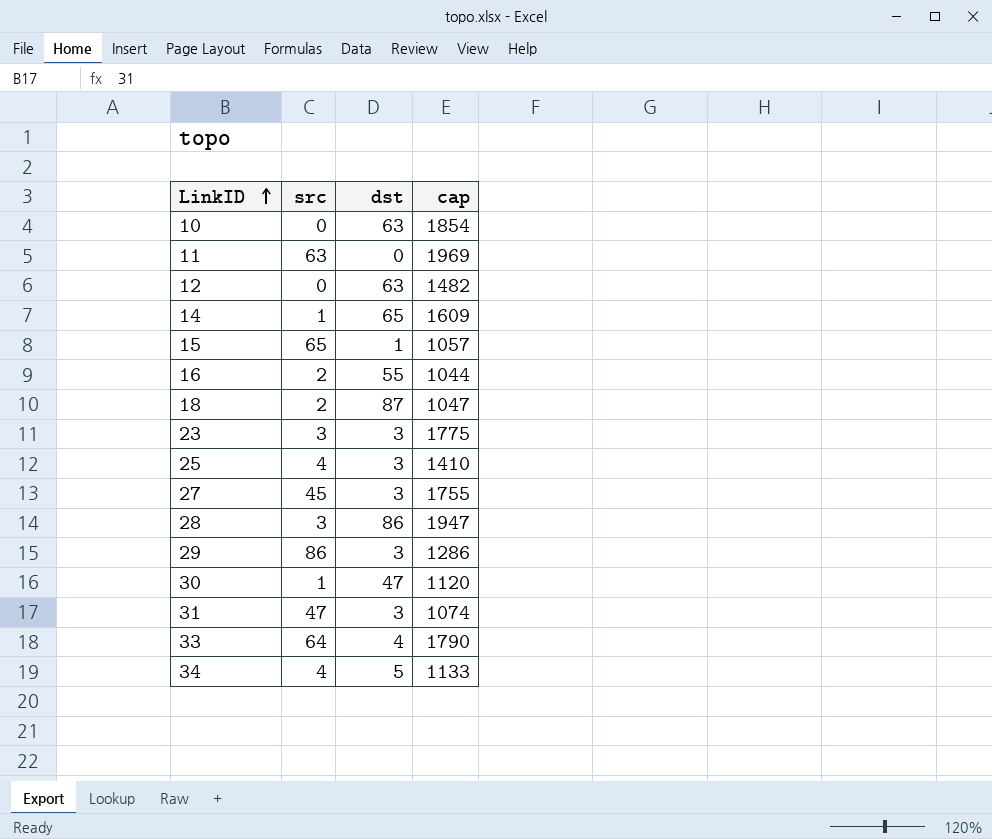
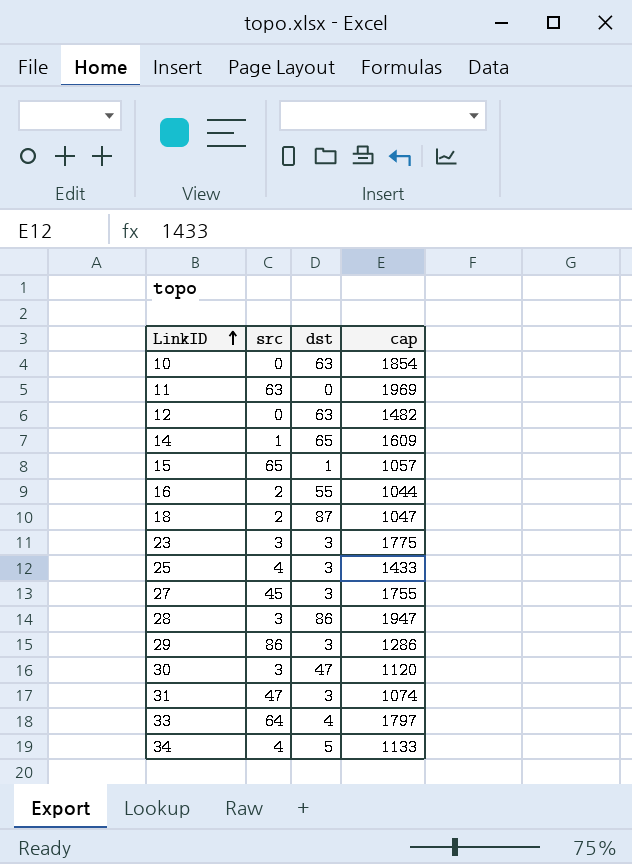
25 | cap: 1410 -> 1433
30 | src: 1 -> 3
33 | cap: 1790 -> 1797

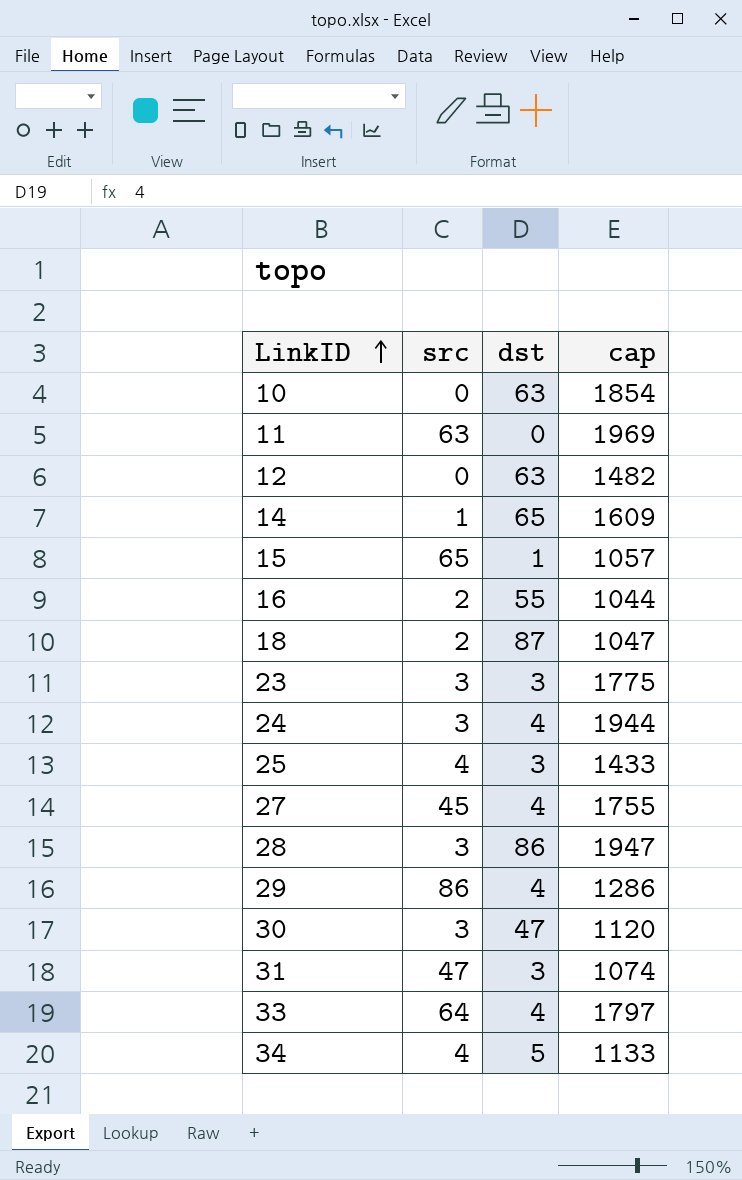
row 24: none -> 3 | 4 | 1944
27 | dst: 3 -> 4
29 | dst: 3 -> 4

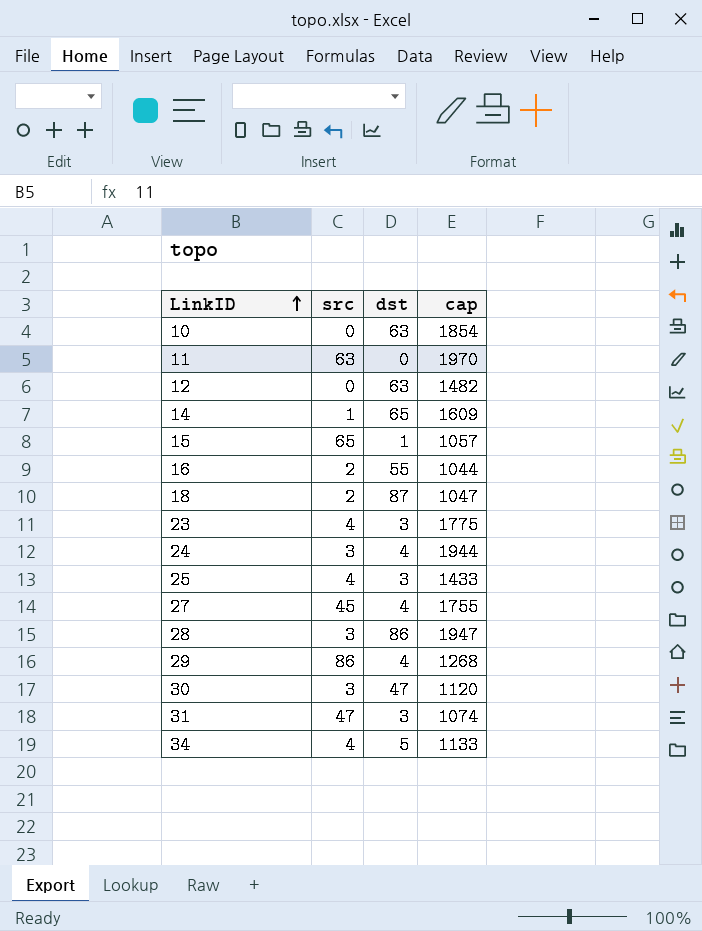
row 33: 64 | 4 | 1797 -> none
11 | cap: 1969 -> 1970
23 | src: 3 -> 4
29 | cap: 1286 -> 1268

